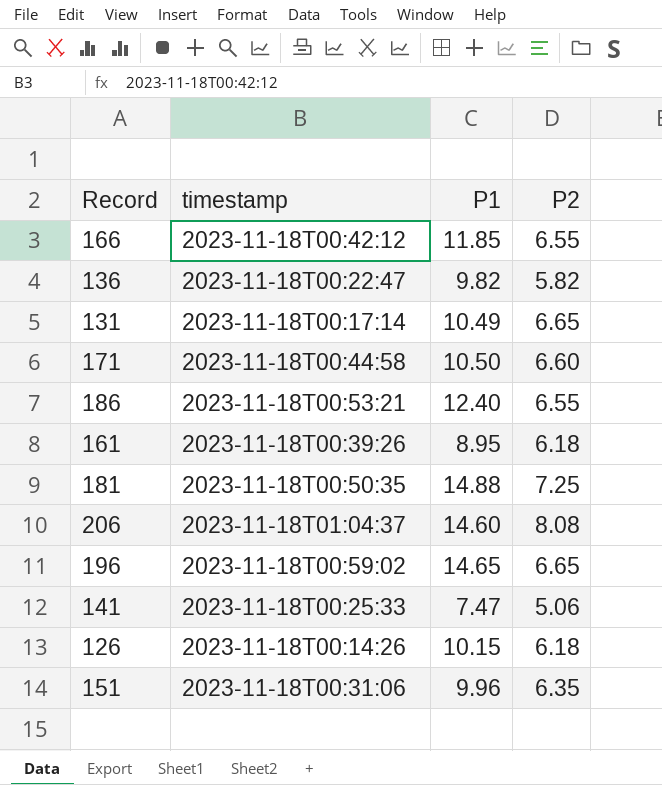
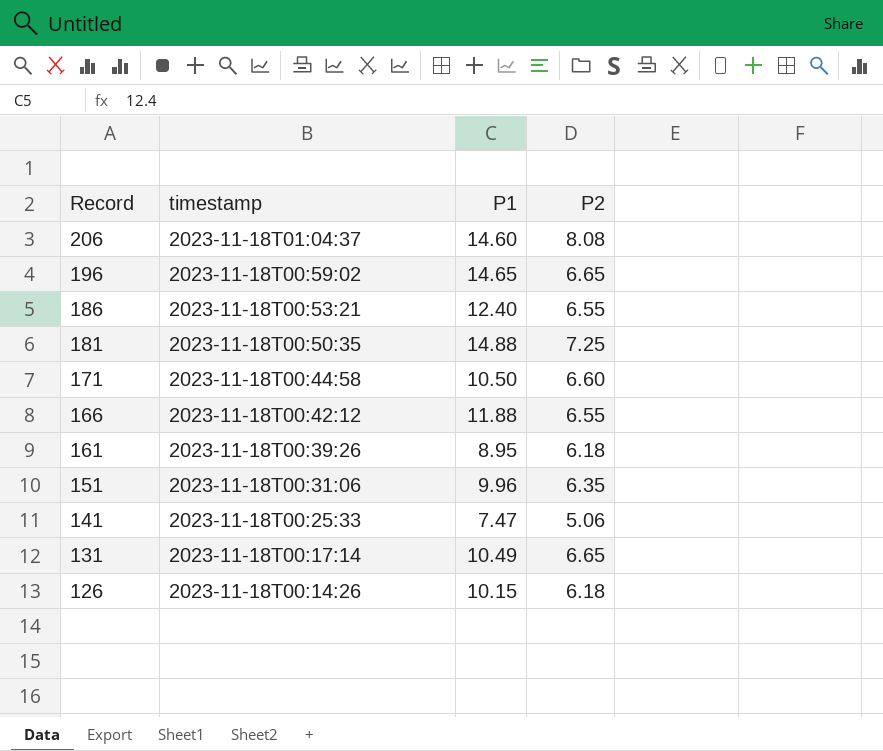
row order: none -> Record descending
row 136: 2023-11-18T00:22:47 | 9.82 | 5.82 -> none
166 | P1: 11.85 -> 11.88

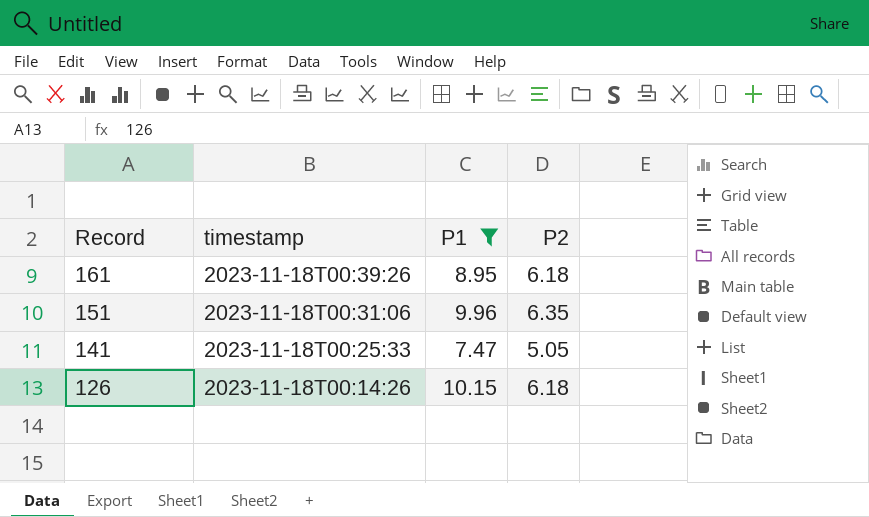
filter: none -> P1 <= 10.15
141 | P2: 5.06 -> 5.05

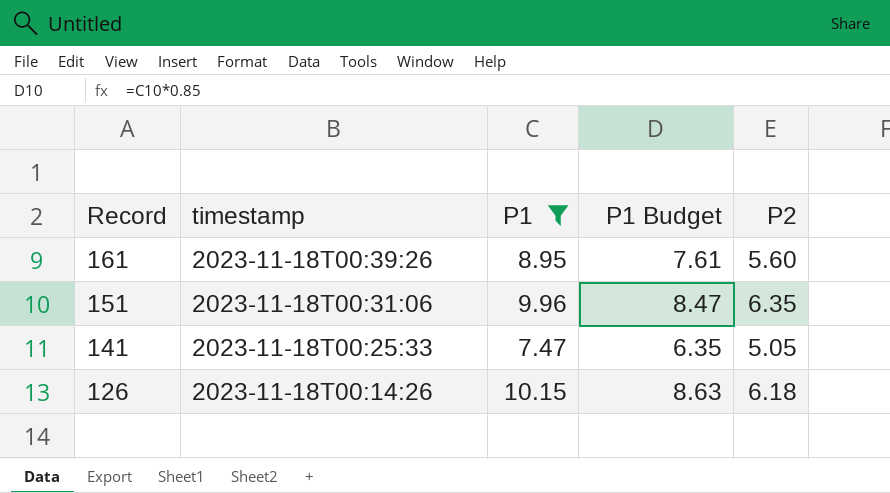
column P1 Budget | formula: none -> [P1] * 0.85
161 | P2: 6.18 -> 5.60

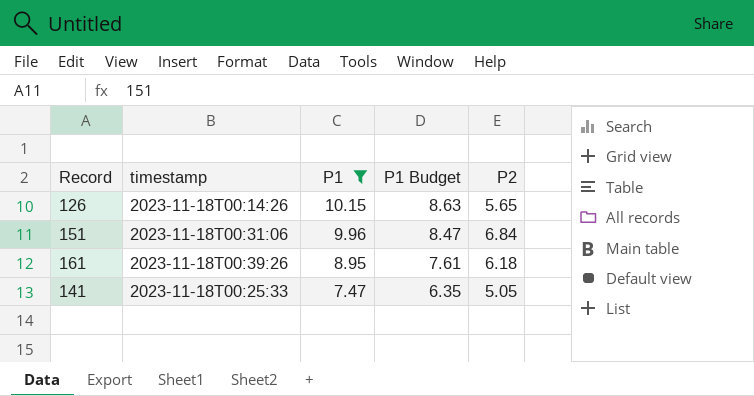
row order: Record descending -> P1 descending
126 | P2: 6.18 -> 5.65
151 | P2: 6.35 -> 6.84
161 | P2: 5.60 -> 6.18

